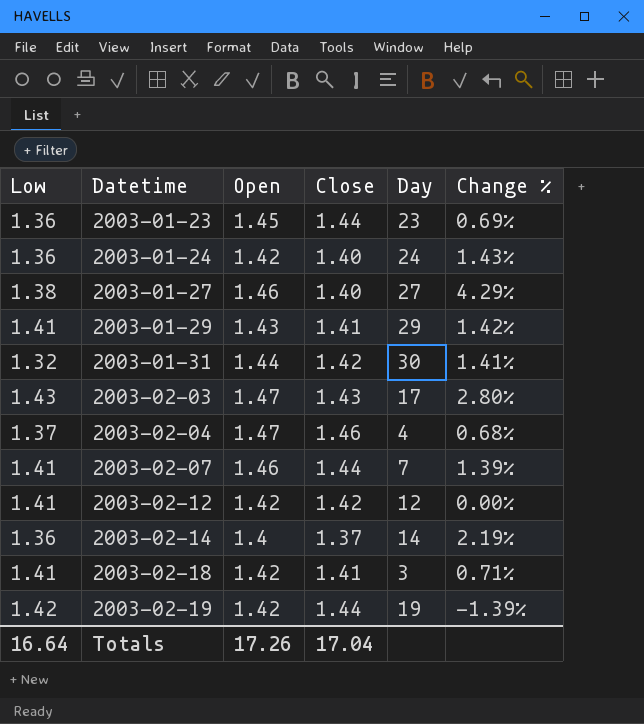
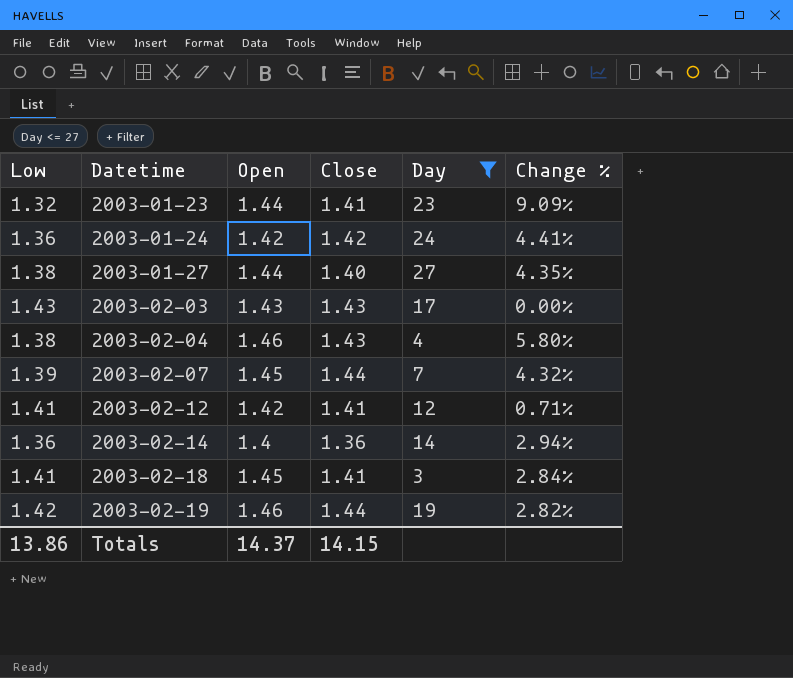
filter: none -> Day <= 27
column Change % | formula: ([Open] - [Close]) / [Close] -> ([Open] - [Low]) / [Low]
2003-01-23 | Low: 1.36 -> 1.32
2003-01-23 | Open: 1.45 -> 1.44
2003-01-23 | Close: 1.44 -> 1.41
2003-01-24 | Close: 1.40 -> 1.42
2003-01-27 | Open: 1.46 -> 1.44
2003-02-03 | Open: 1.47 -> 1.43
2003-02-04 | Low: 1.37 -> 1.38
2003-02-04 | Open: 1.47 -> 1.46
2003-02-04 | Close: 1.46 -> 1.43
2003-02-07 | Low: 1.41 -> 1.39
2003-02-07 | Open: 1.46 -> 1.45
2003-02-12 | Close: 1.42 -> 1.41
2003-02-14 | Close: 1.37 -> 1.36
2003-02-18 | Open: 1.42 -> 1.45
2003-02-19 | Open: 1.42 -> 1.46
Totals | Low: 16.64 -> 13.86
Totals | Open: 17.26 -> 14.37
Totals | Close: 17.04 -> 14.15

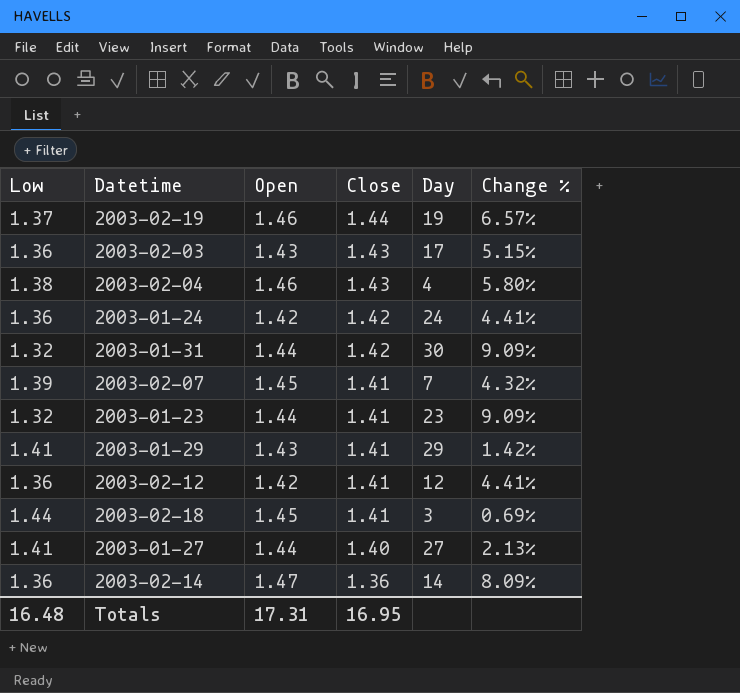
filter: Day <= 27 -> none
row order: Datetime ascending -> Close descending
2003-02-19 | Low: 1.42 -> 1.37
2003-02-19 | Change %: 2.82% -> 6.57%
2003-02-03 | Low: 1.43 -> 1.36
2003-02-03 | Change %: 0.00% -> 5.15%
2003-02-07 | Close: 1.44 -> 1.41
2003-02-12 | Low: 1.41 -> 1.36
2003-02-12 | Change %: 0.71% -> 4.41%
2003-02-18 | Low: 1.41 -> 1.44
2003-02-18 | Change %: 2.84% -> 0.69%
2003-01-27 | Low: 1.38 -> 1.41
2003-01-27 | Change %: 4.35% -> 2.13%
2003-02-14 | Open: 1.4 -> 1.47
2003-02-14 | Change %: 2.94% -> 8.09%
Totals | Low: 13.86 -> 16.48
Totals | Open: 14.37 -> 17.31
Totals | Close: 14.15 -> 16.95

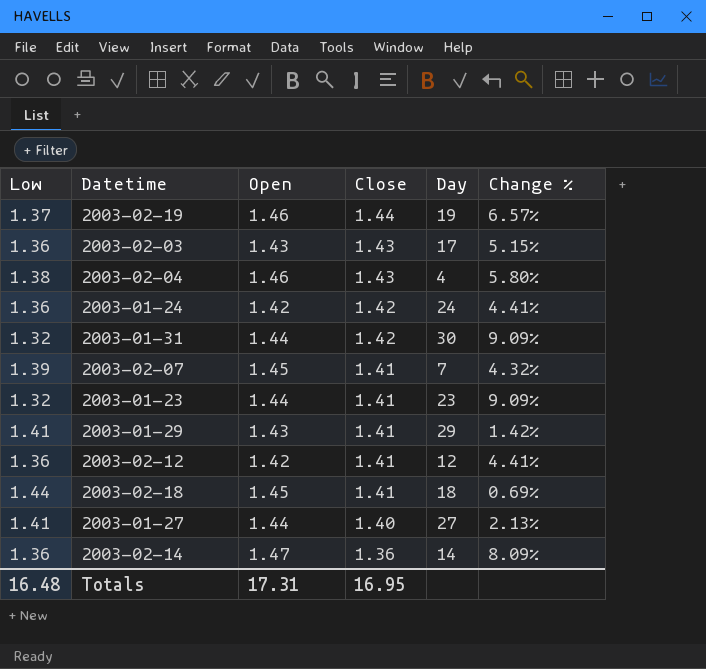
2003-02-18 | Day: 3 -> 18

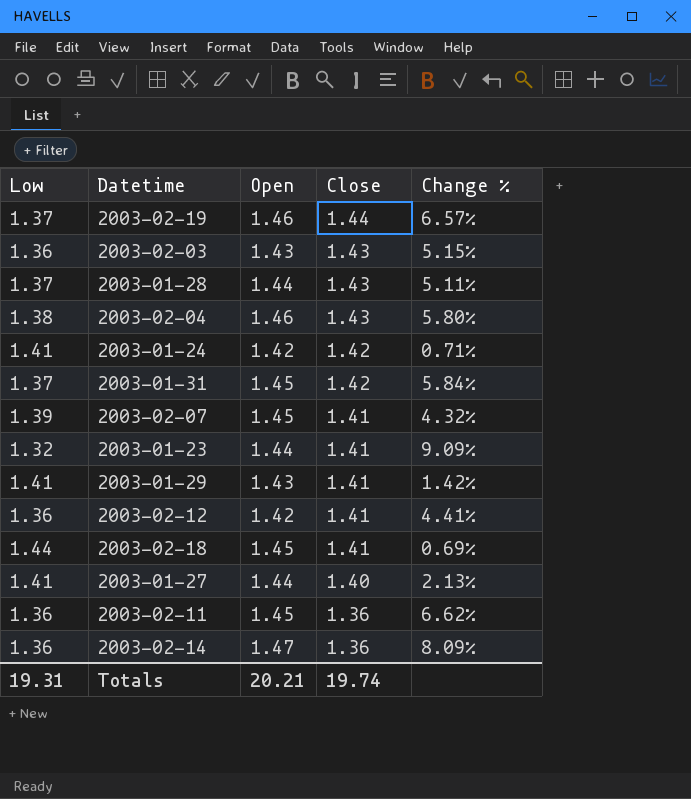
column Day | position: 5 -> none
row 2003-01-28: none -> 1.37 | 1.44 | 1.43 | 5.11%
2003-01-24 | Low: 1.36 -> 1.41
2003-01-24 | Change %: 4.41% -> 0.71%
2003-01-31 | Low: 1.32 -> 1.37
2003-01-31 | Open: 1.44 -> 1.45
2003-01-31 | Change %: 9.09% -> 5.84%
row 2003-02-11: none -> 1.36 | 1.45 | 1.36 | 6.62%
Totals | Low: 16.48 -> 19.31
Totals | Open: 17.31 -> 20.21
Totals | Close: 16.95 -> 19.74

